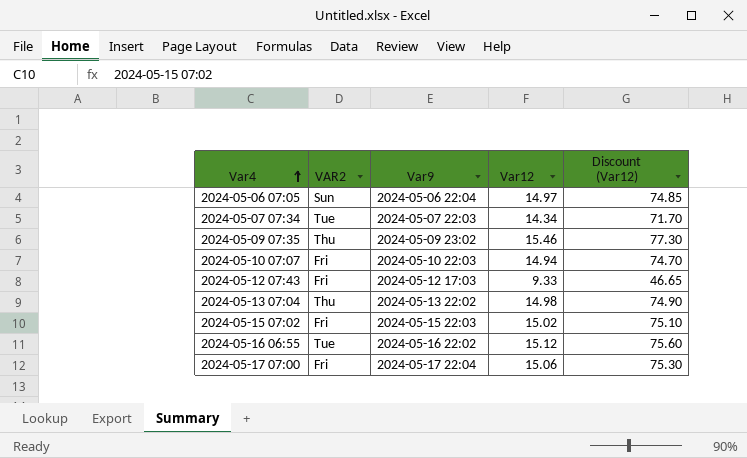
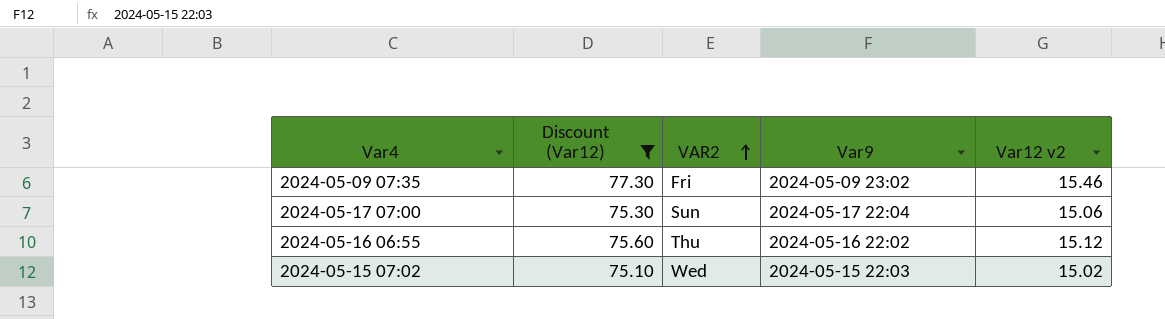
filter: none -> Discount (Var12) >= 75.10
row order: Var4 ascending -> VAR2 ascending
column Discount (Var12) | position: 5 -> 2
column name: Var12 -> Var12 v2
2024-05-09 07:35 | VAR2: Thu -> Fri
2024-05-17 07:00 | VAR2: Fri -> Sun
2024-05-16 06:55 | VAR2: Tue -> Thu
2024-05-15 07:02 | VAR2: Fri -> Wed

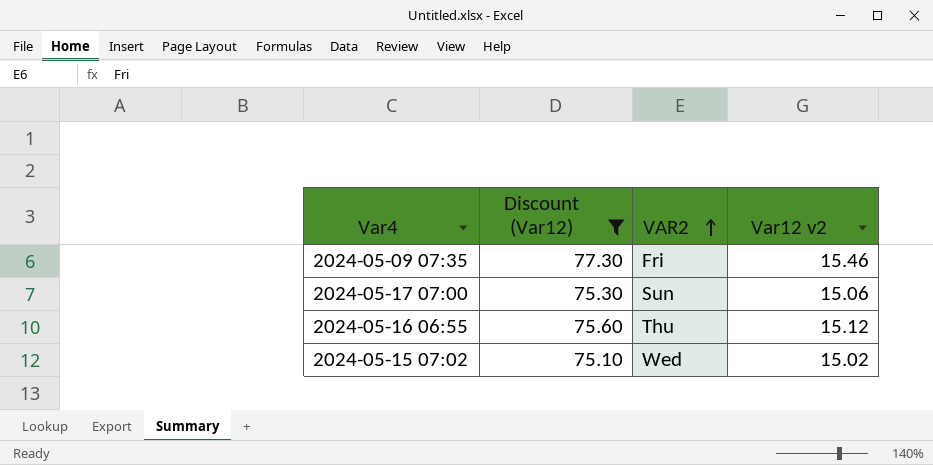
column Var9 | position: 4 -> none

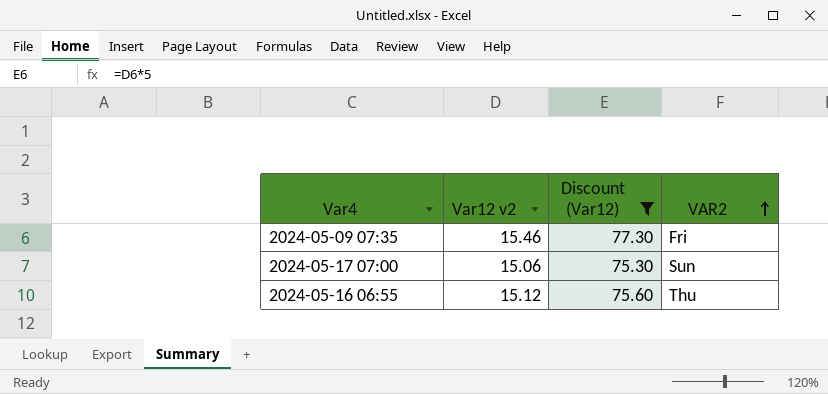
column Var12 v2 | position: 4 -> 2
row 2024-05-15 07:02: 75.10 | Wed | 15.02 -> none

